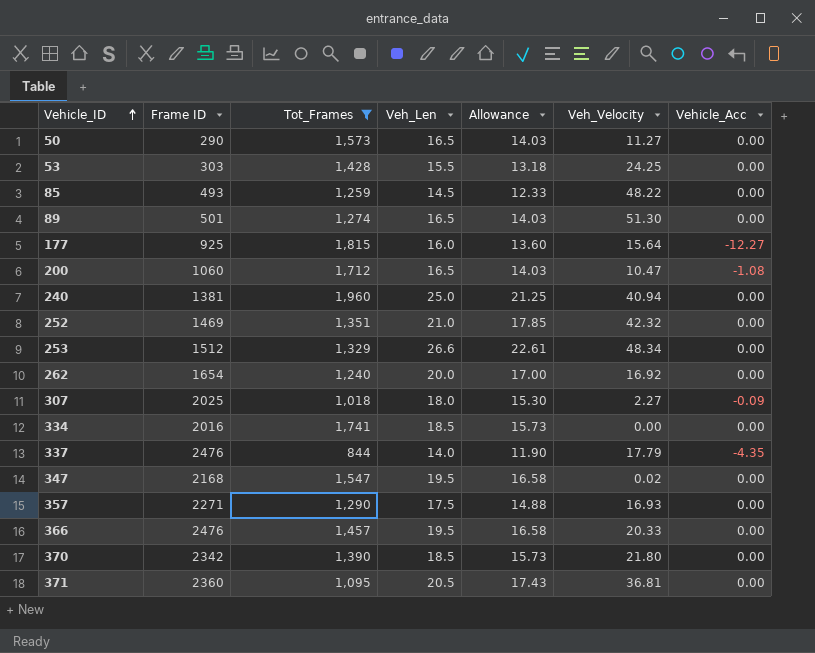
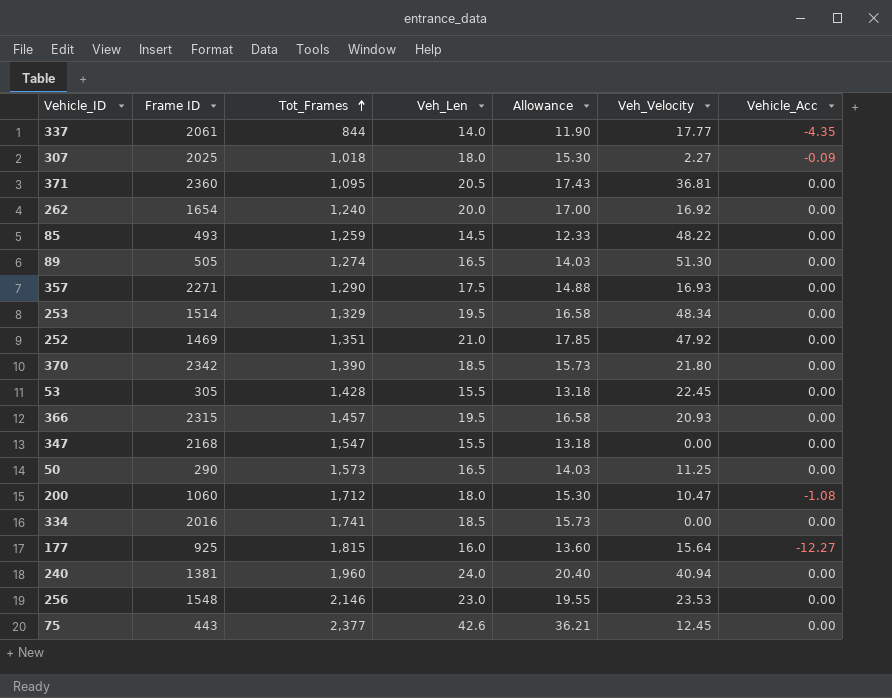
filter: Tot_Frames <= 1,960 -> none
row order: Vehicle_ID ascending -> Tot_Frames ascending
337 | Frame ID: 2476 -> 2061
337 | Veh_Velocity: 17.79 -> 17.77
89 | Frame ID: 501 -> 505
253 | Frame ID: 1512 -> 1514
253 | Veh_Len: 26.6 -> 19.5
253 | Allowance: 22.61 -> 16.58
252 | Veh_Velocity: 42.32 -> 47.92
53 | Frame ID: 303 -> 305
53 | Veh_Velocity: 24.25 -> 22.45
366 | Frame ID: 2476 -> 2315
366 | Veh_Velocity: 20.33 -> 20.93
347 | Veh_Len: 19.5 -> 15.5
347 | Allowance: 16.58 -> 13.18
347 | Veh_Velocity: 0.02 -> 0.00
50 | Veh_Velocity: 11.27 -> 11.25
200 | Veh_Len: 16.5 -> 18.0
200 | Allowance: 14.03 -> 15.30
240 | Veh_Len: 25.0 -> 24.0
240 | Allowance: 21.25 -> 20.40

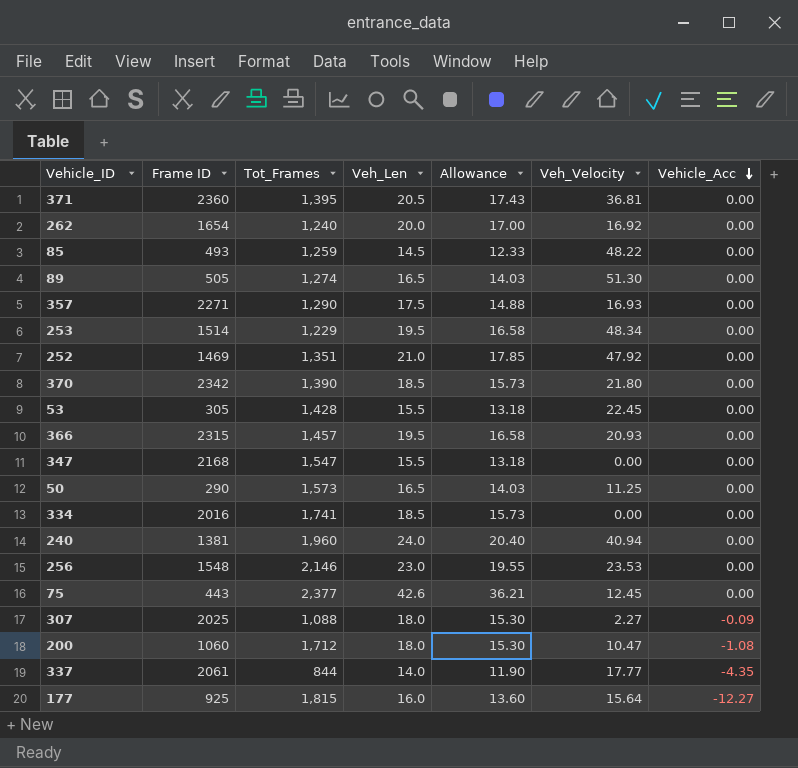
row order: Tot_Frames ascending -> Vehicle_Acc descending
371 | Tot_Frames: 1,095 -> 1,395
253 | Tot_Frames: 1,329 -> 1,229
307 | Tot_Frames: 1,018 -> 1,088

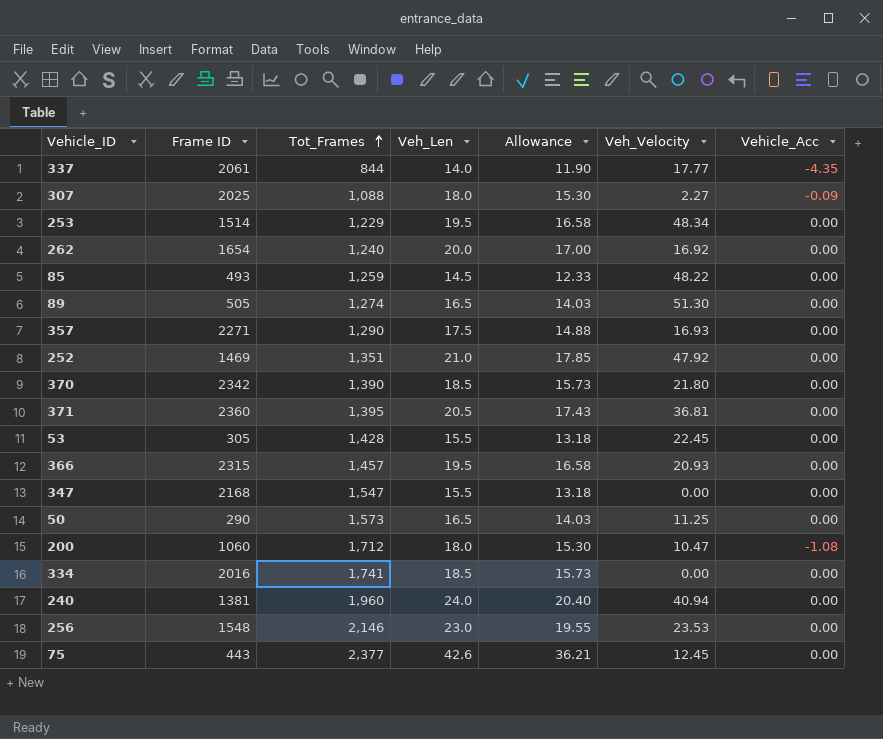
row order: Vehicle_Acc descending -> Tot_Frames ascending
row 177: 925 | 1,815 | 16.0 | 13.60 | 15.64 | -12.27 -> none

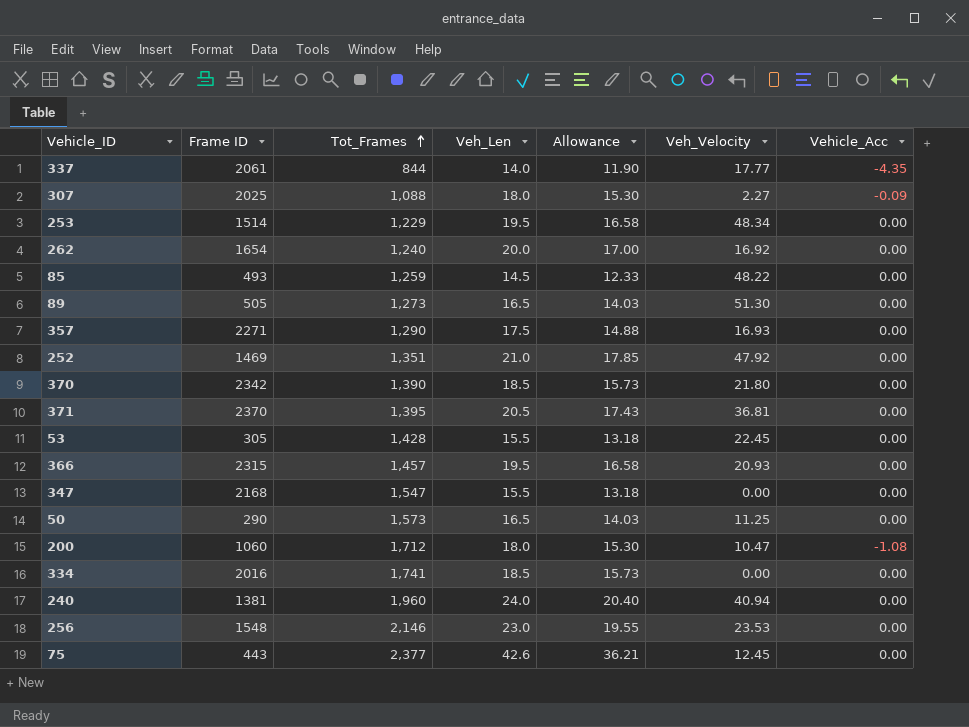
89 | Tot_Frames: 1,274 -> 1,273
371 | Frame ID: 2360 -> 2370

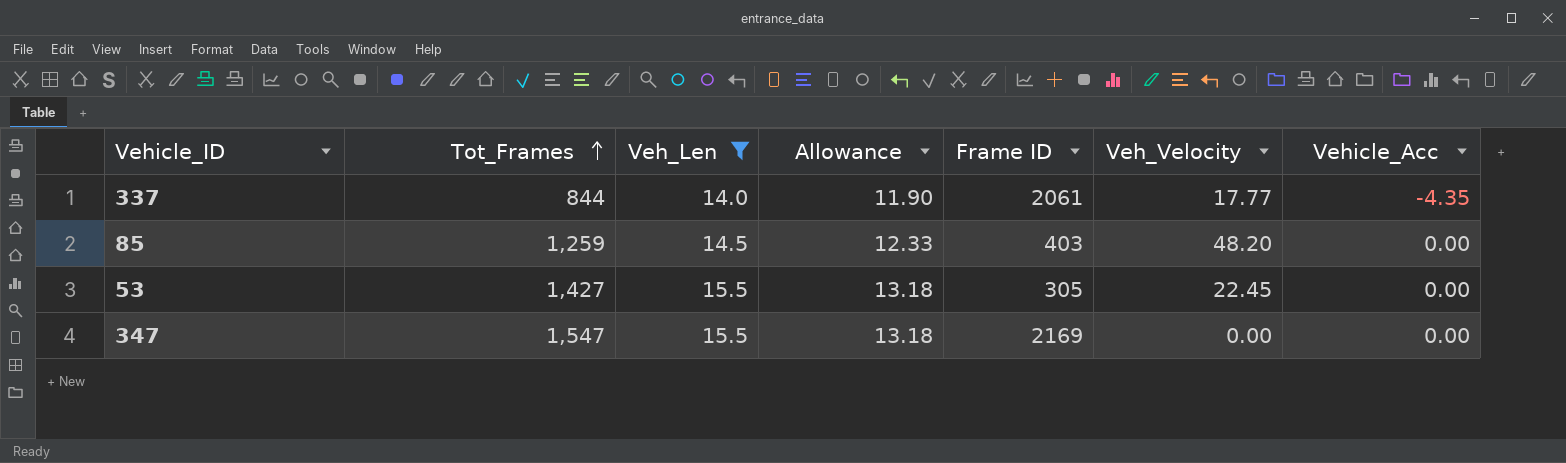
filter: none -> Veh_Len <= 15.5
column Frame ID | position: 2 -> 5
85 | Frame ID: 493 -> 403
85 | Veh_Velocity: 48.22 -> 48.20
53 | Tot_Frames: 1,428 -> 1,427
347 | Frame ID: 2168 -> 2169

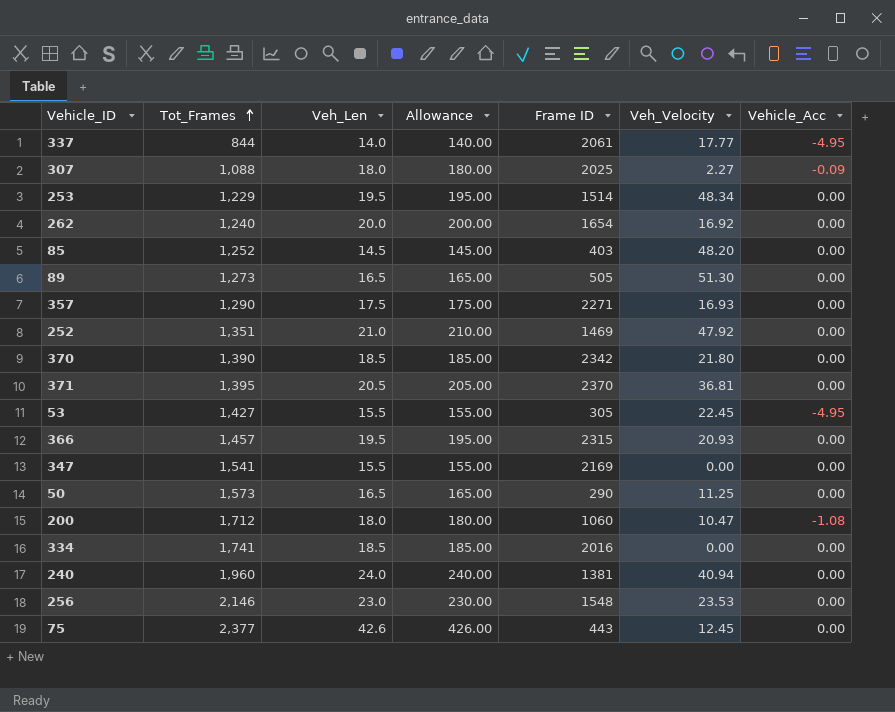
filter: Veh_Len <= 15.5 -> none
column Allowance | formula: [Veh_Len] * 0.85 -> [Veh_Len] * 10
337 | Vehicle_Acc: -4.35 -> -4.95
85 | Tot_Frames: 1,259 -> 1,252
53 | Vehicle_Acc: 0.00 -> -4.95
347 | Tot_Frames: 1,547 -> 1,541

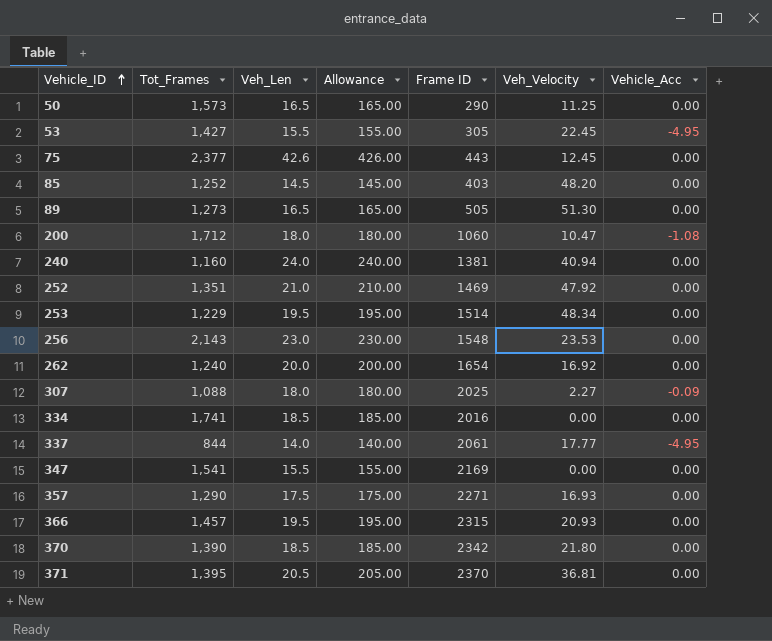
row order: Tot_Frames ascending -> Vehicle_ID ascending
240 | Tot_Frames: 1,960 -> 1,160
256 | Tot_Frames: 2,146 -> 2,143

